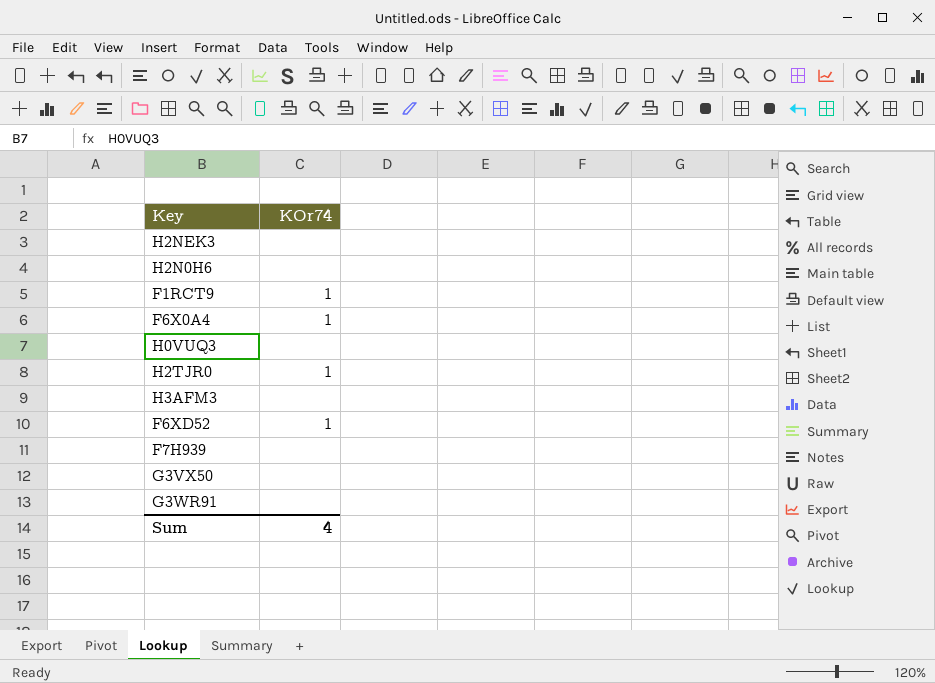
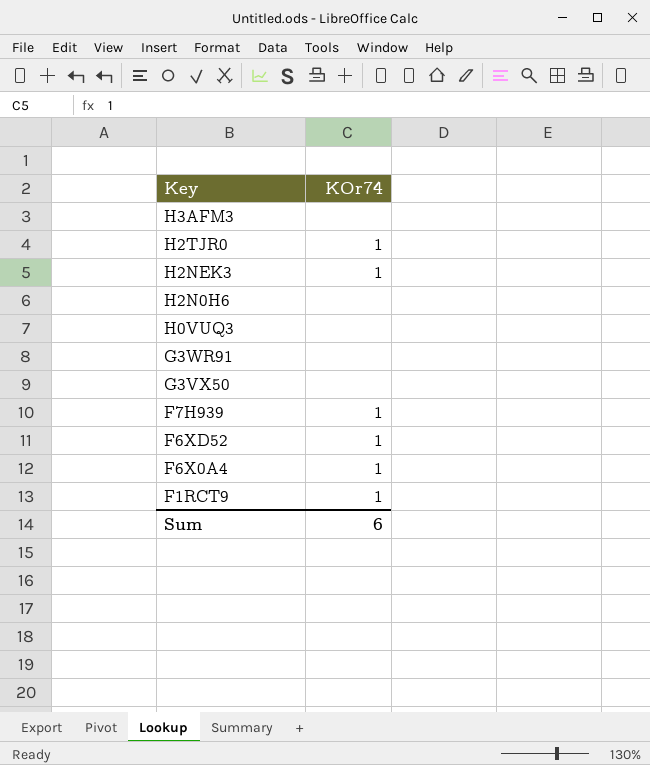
row order: none -> Key descending
H2NEK3 | KOr74: none -> 1
F7H939 | KOr74: none -> 1
Sum | KOr74: 4 -> 6

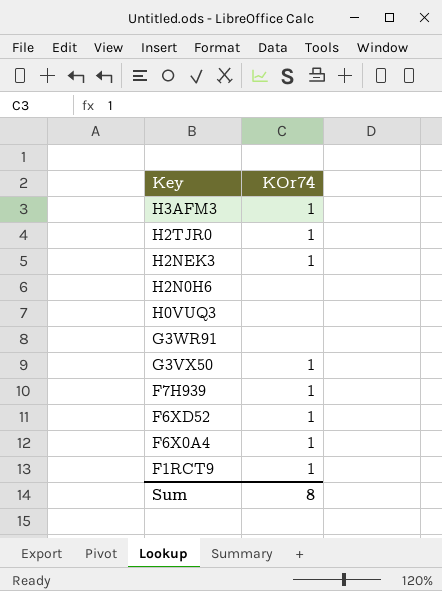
H3AFM3 | KOr74: none -> 1
G3VX50 | KOr74: none -> 1
Sum | KOr74: 6 -> 8

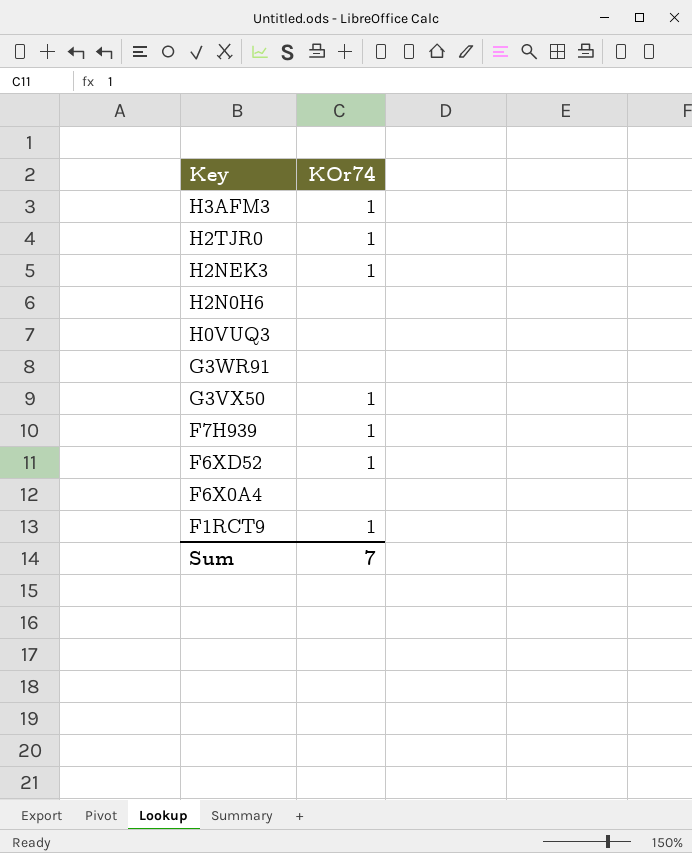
F6X0A4 | KOr74: 1 -> none
Sum | KOr74: 8 -> 7

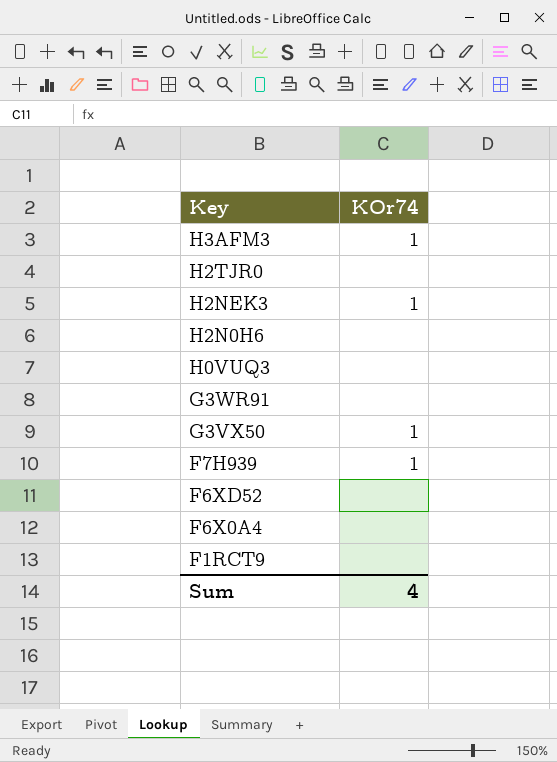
H2TJR0 | KOr74: 1 -> none
F6XD52 | KOr74: 1 -> none
F1RCT9 | KOr74: 1 -> none
Sum | KOr74: 7 -> 4

